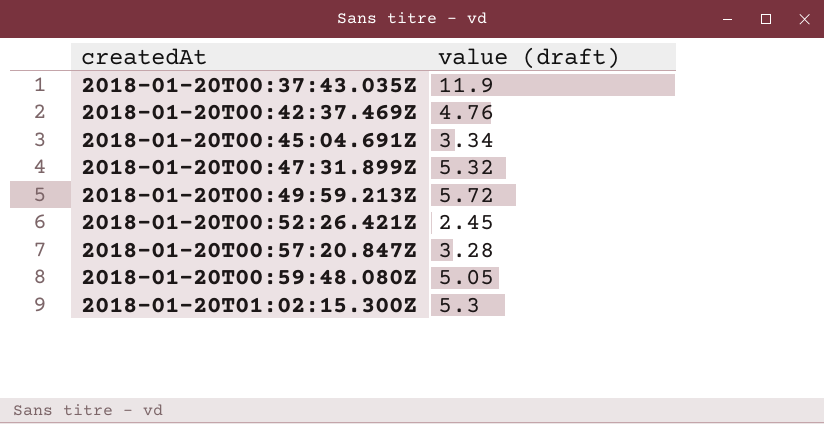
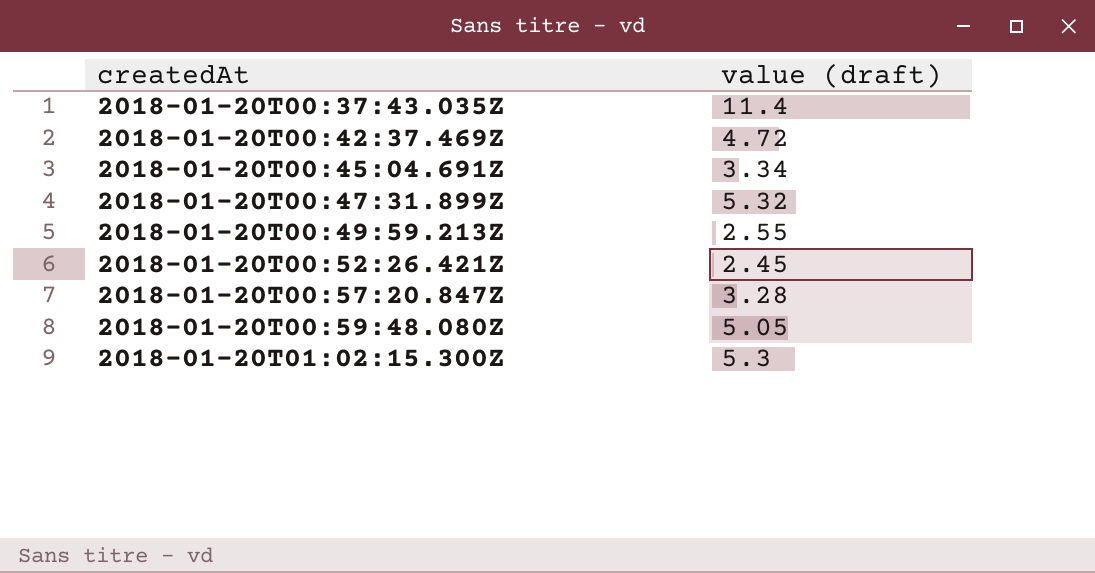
2018-01-20T00:37:43.035Z | value (draft): 11.9 -> 11.4
2018-01-20T00:42:37.469Z | value (draft): 4.76 -> 4.72
2018-01-20T00:49:59.213Z | value (draft): 5.72 -> 2.55

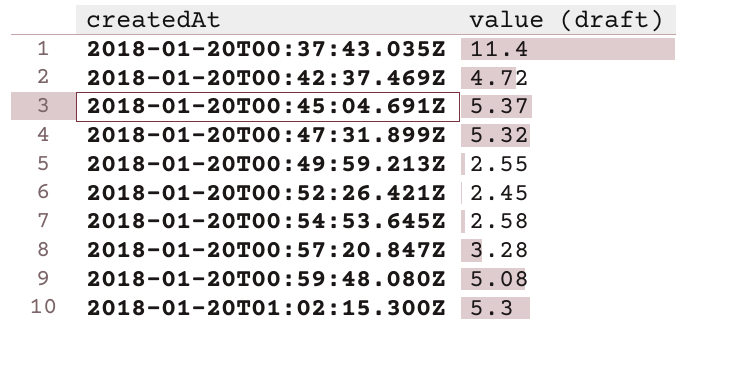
2018-01-20T00:45:04.691Z | value (draft): 3.34 -> 5.37
row 2018-01-20T00:54:53.645Z: none -> 2.58
2018-01-20T00:59:48.080Z | value (draft): 5.05 -> 5.08

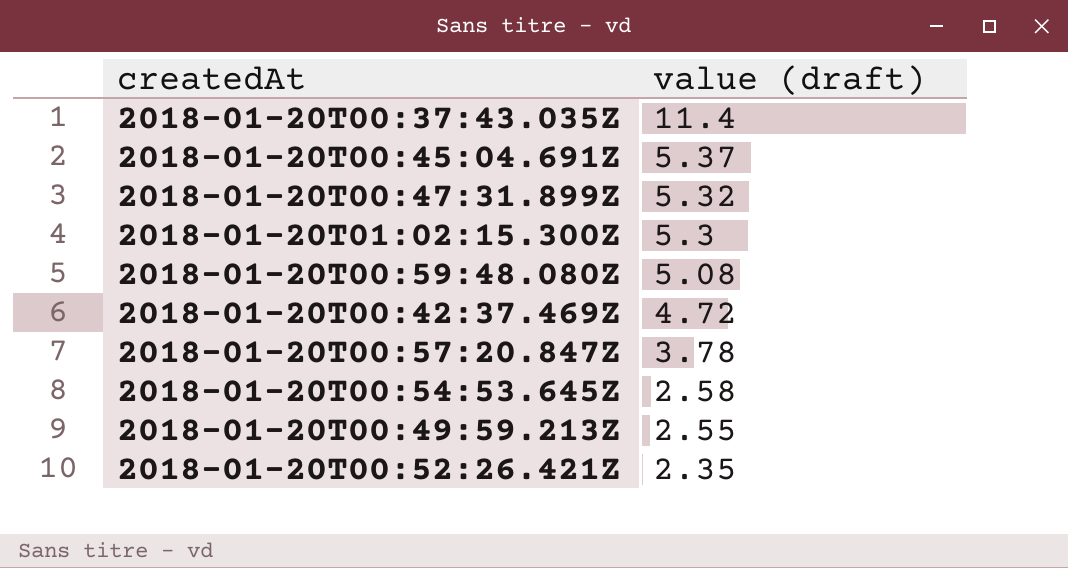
row order: createdAt ascending -> value (draft) descending
2018-01-20T00:57:20.847Z | value (draft): 3.28 -> 3.78
2018-01-20T00:52:26.421Z | value (draft): 2.45 -> 2.35

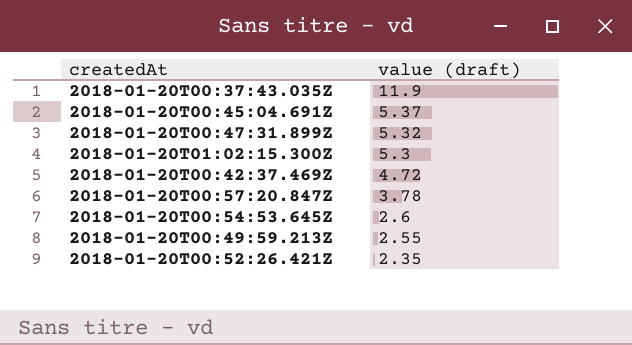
row 2018-01-20T00:59:48.080Z: 5.08 -> none
2018-01-20T00:37:43.035Z | value (draft): 11.4 -> 11.9
2018-01-20T00:54:53.645Z | value (draft): 2.58 -> 2.6

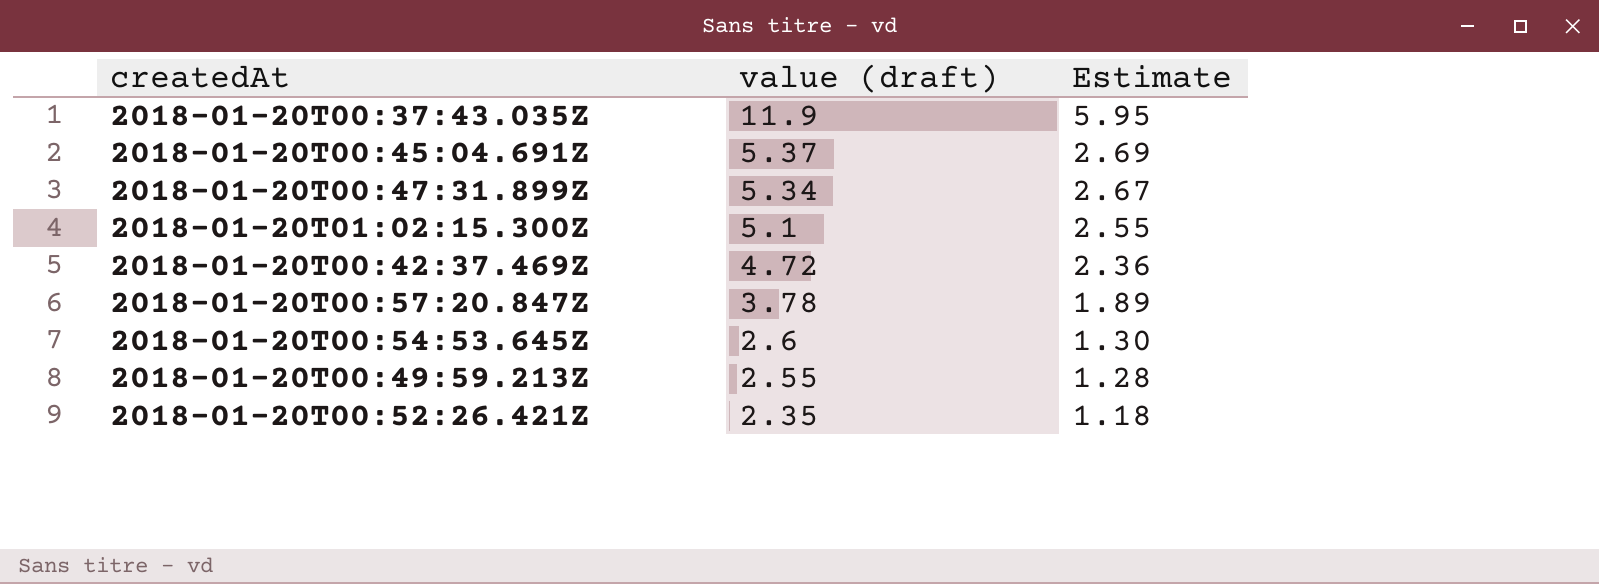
column Estimate | formula: none -> [value (draft)] * 0.5
2018-01-20T00:47:31.899Z | value (draft): 5.32 -> 5.34
2018-01-20T01:02:15.300Z | value (draft): 5.3 -> 5.1

